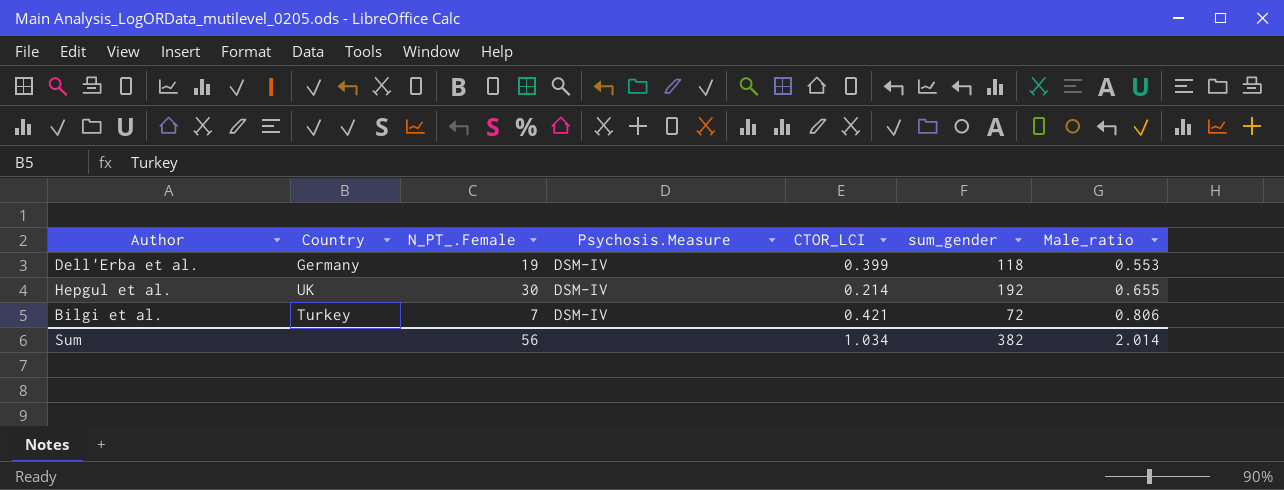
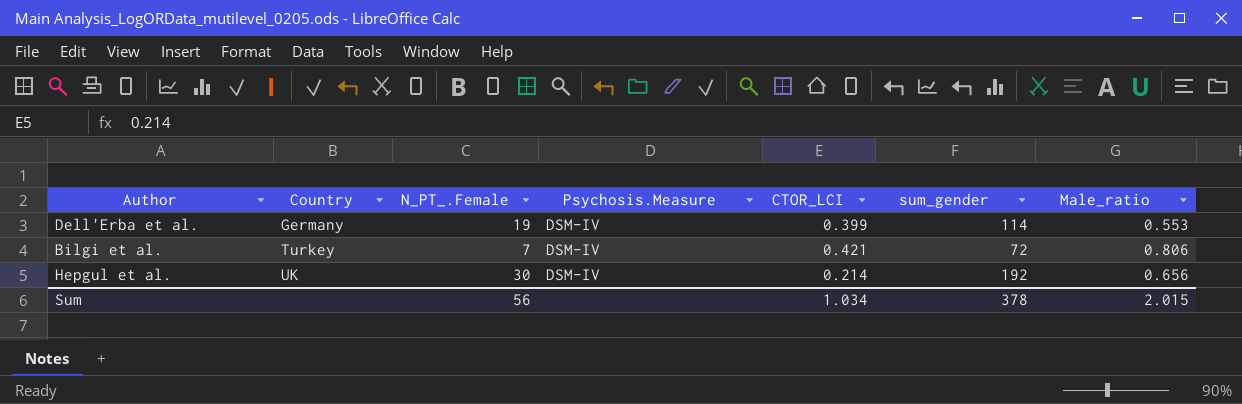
row order: Male_ratio ascending -> Country ascending
Dell'Erba et al. | sum_gender: 118 -> 114
Hepgul et al. | Male_ratio: 0.655 -> 0.656
Sum | sum_gender: 382 -> 378
Sum | Male_ratio: 2.014 -> 2.015

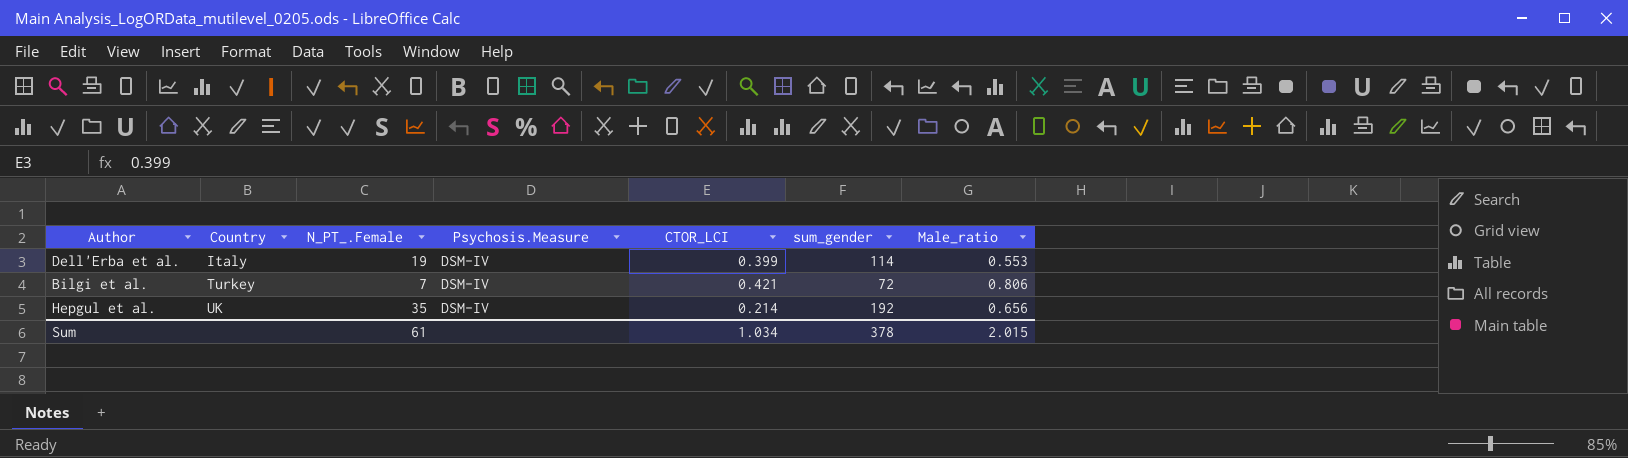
Dell'Erba et al. | Country: Germany -> Italy
Hepgul et al. | N_PT_.Female: 30 -> 35
Sum | N_PT_.Female: 56 -> 61

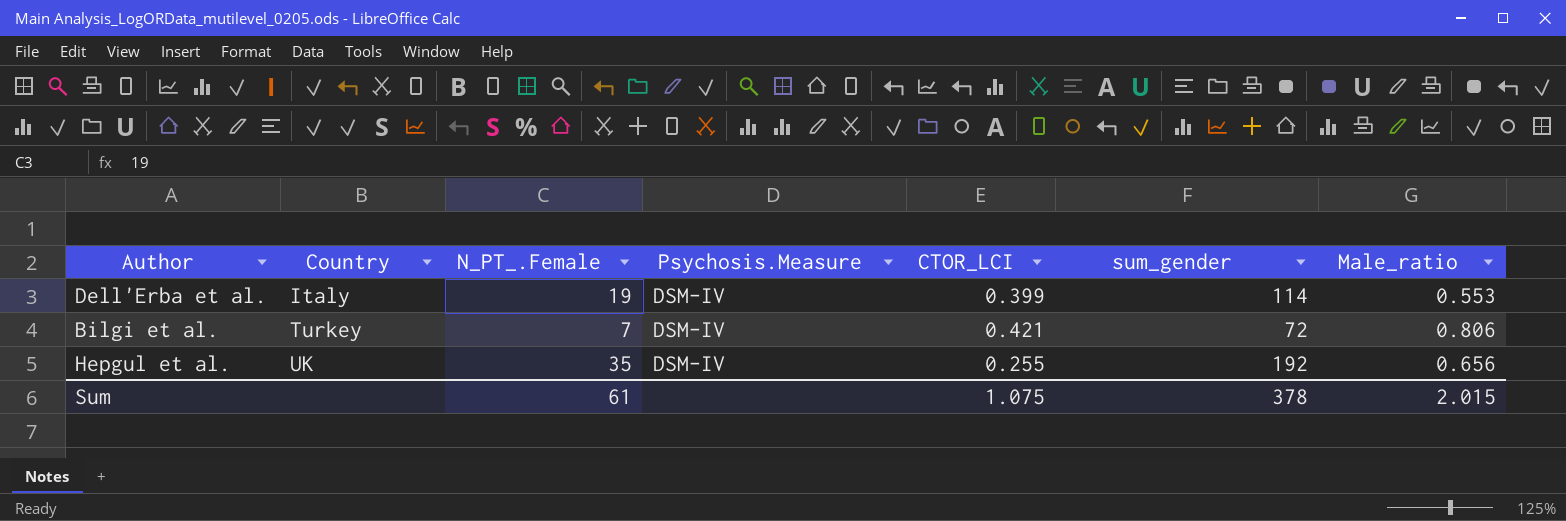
Hepgul et al. | CTOR_LCI: 0.214 -> 0.255
Sum | CTOR_LCI: 1.034 -> 1.075

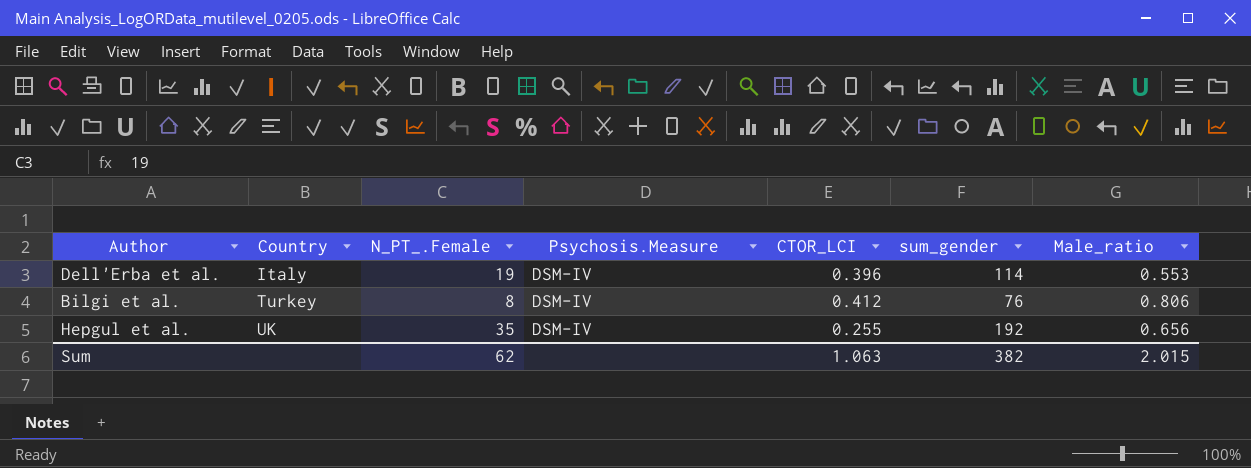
Dell'Erba et al. | CTOR_LCI: 0.399 -> 0.396
Bilgi et al. | N_PT_.Female: 7 -> 8
Bilgi et al. | CTOR_LCI: 0.421 -> 0.412
Bilgi et al. | sum_gender: 72 -> 76
Sum | N_PT_.Female: 61 -> 62
Sum | CTOR_LCI: 1.075 -> 1.063
Sum | sum_gender: 378 -> 382

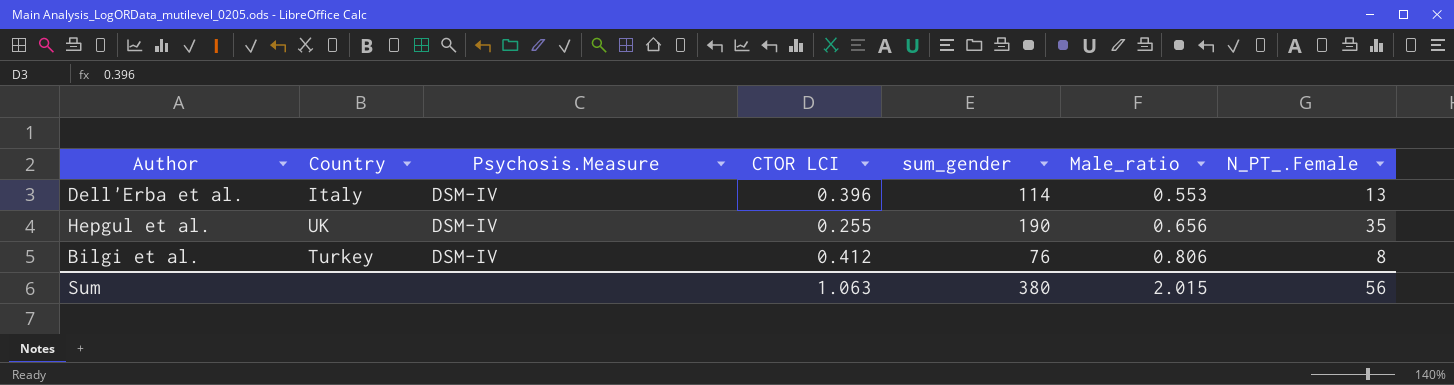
row order: Country ascending -> Male_ratio ascending
column name: CTOR_LCI -> CTOR LCI
column N_PT_.Female | position: 3 -> 7
Dell'Erba et al. | N_PT_.Female: 19 -> 13
Hepgul et al. | sum_gender: 192 -> 190
Sum | sum_gender: 382 -> 380
Sum | N_PT_.Female: 62 -> 56

